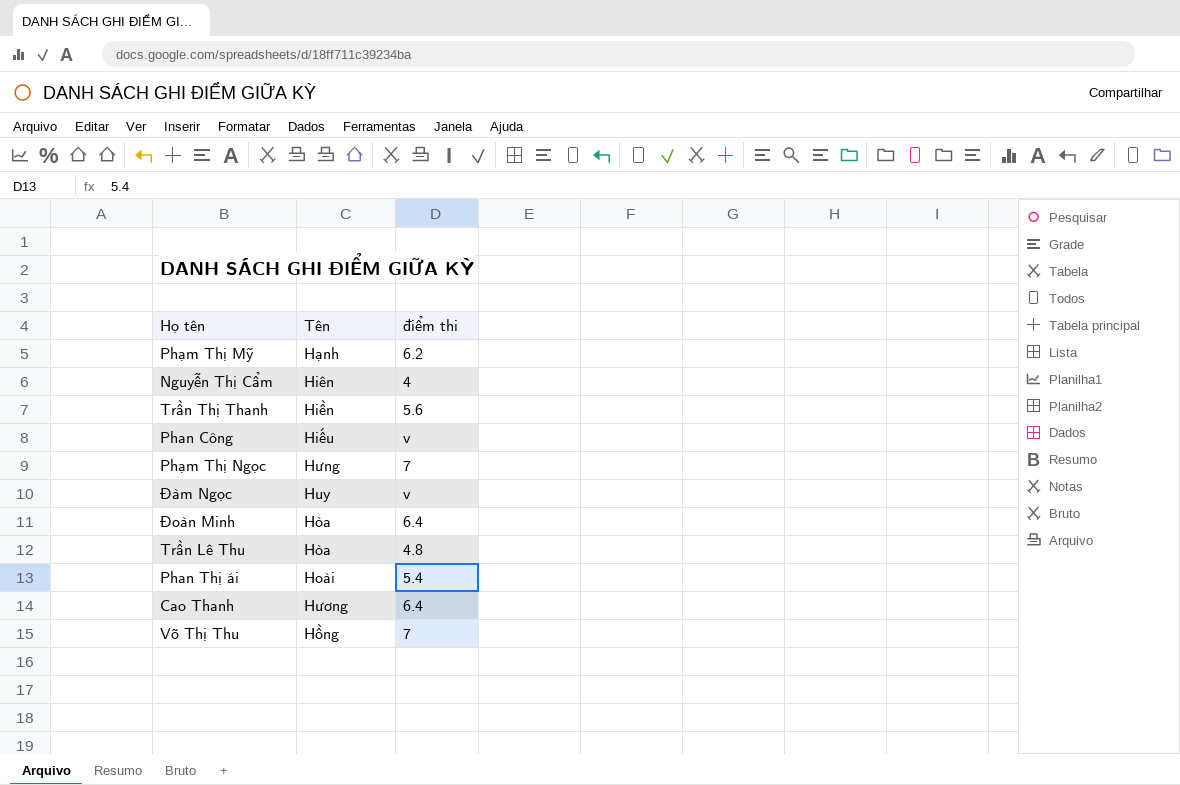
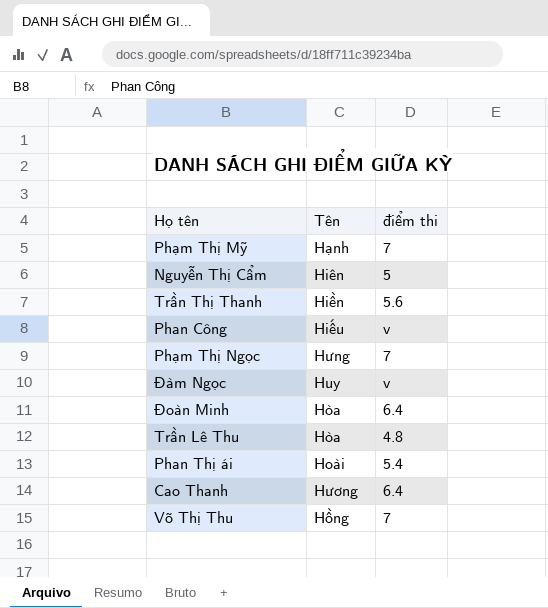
Phạm Thị Mỹ | điểm thi: 6.2 -> 7
Nguyễn Thị Cẩm | điểm thi: 4 -> 5

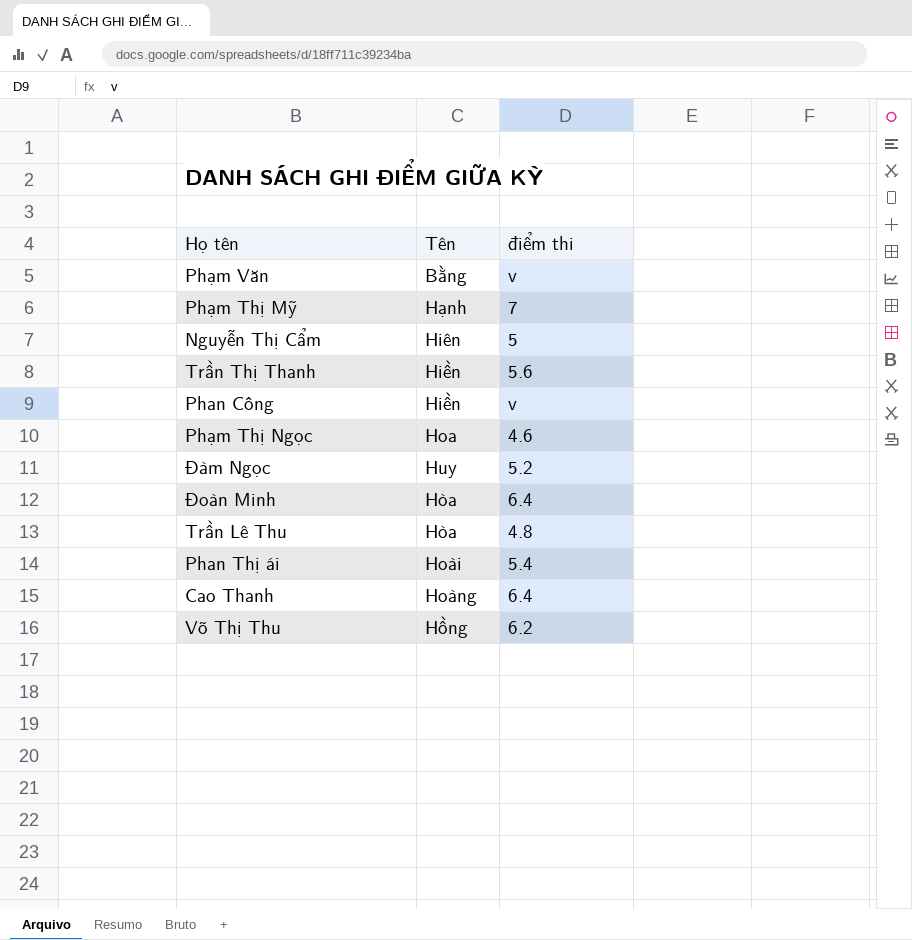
row Phạm Văn: none -> Bằng | v
Phan Công | Tên: Hiếu -> Hiền
Phạm Thị Ngọc | Tên: Hưng -> Hoa
Phạm Thị Ngọc | điểm thi: 7 -> 4.6
Đàm Ngọc | điểm thi: v -> 5.2
Cao Thanh | Tên: Hương -> Hoàng
Võ Thị Thu | điểm thi: 7 -> 6.2

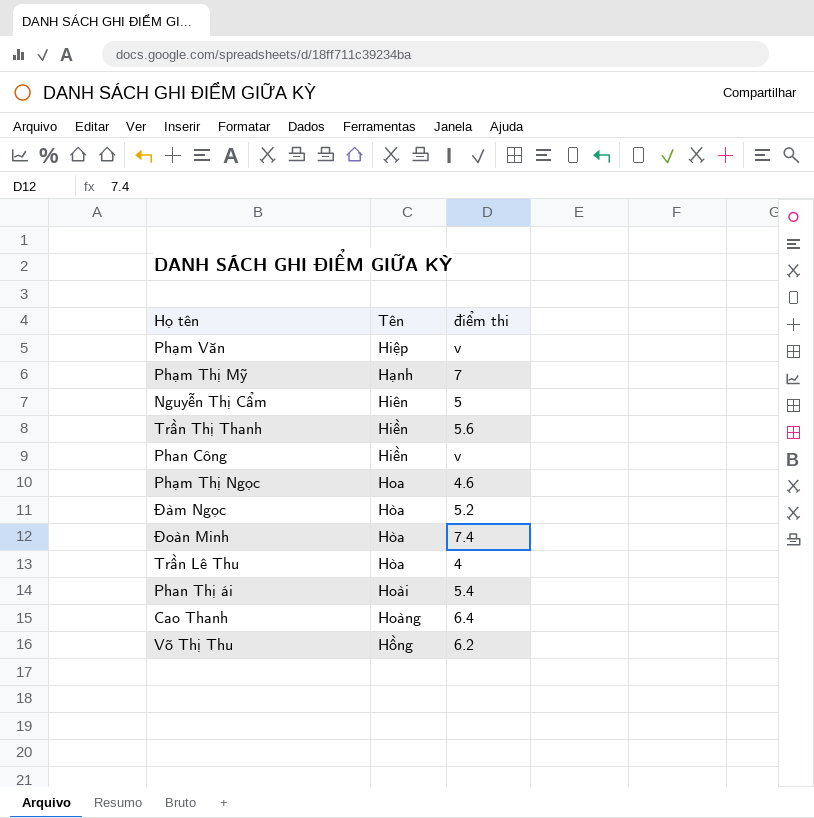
Phạm Văn | Tên: Bằng -> Hiệp
Đàm Ngọc | Tên: Huy -> Hòa
Đoàn Minh | điểm thi: 6.4 -> 7.4
Trần Lê Thu | điểm thi: 4.8 -> 4

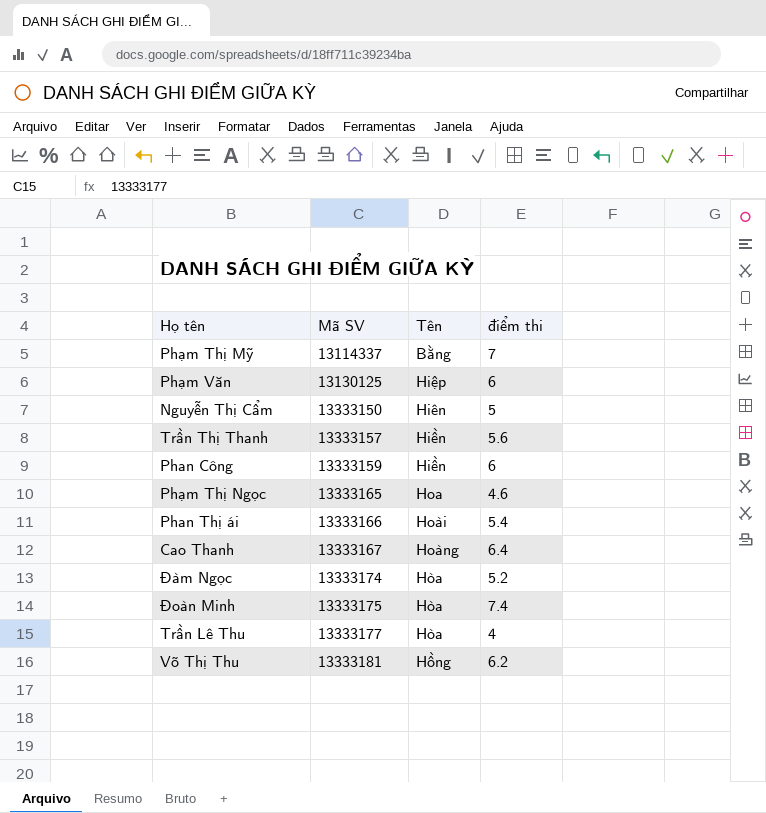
row order: none -> Mã SV ascending
column Mã SV | position: none -> 2
Phạm Thị Mỹ | Tên: Hạnh -> Bằng
Phạm Văn | điểm thi: v -> 6
Phan Công | điểm thi: v -> 6

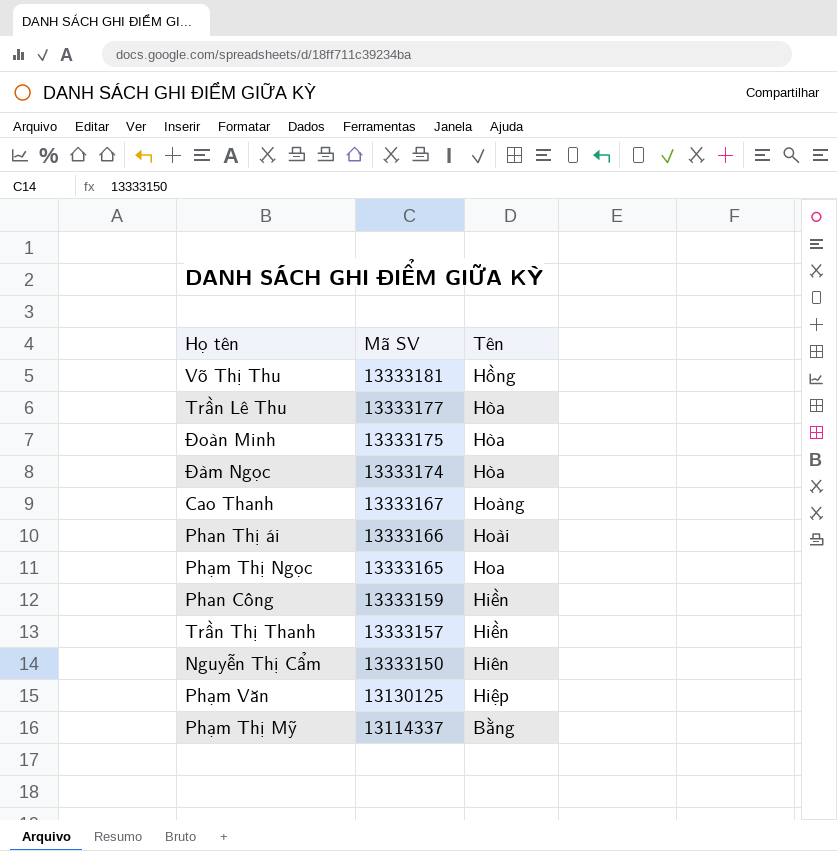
row order: Mã SV ascending -> Mã SV descending
column điểm thi | position: 4 -> none

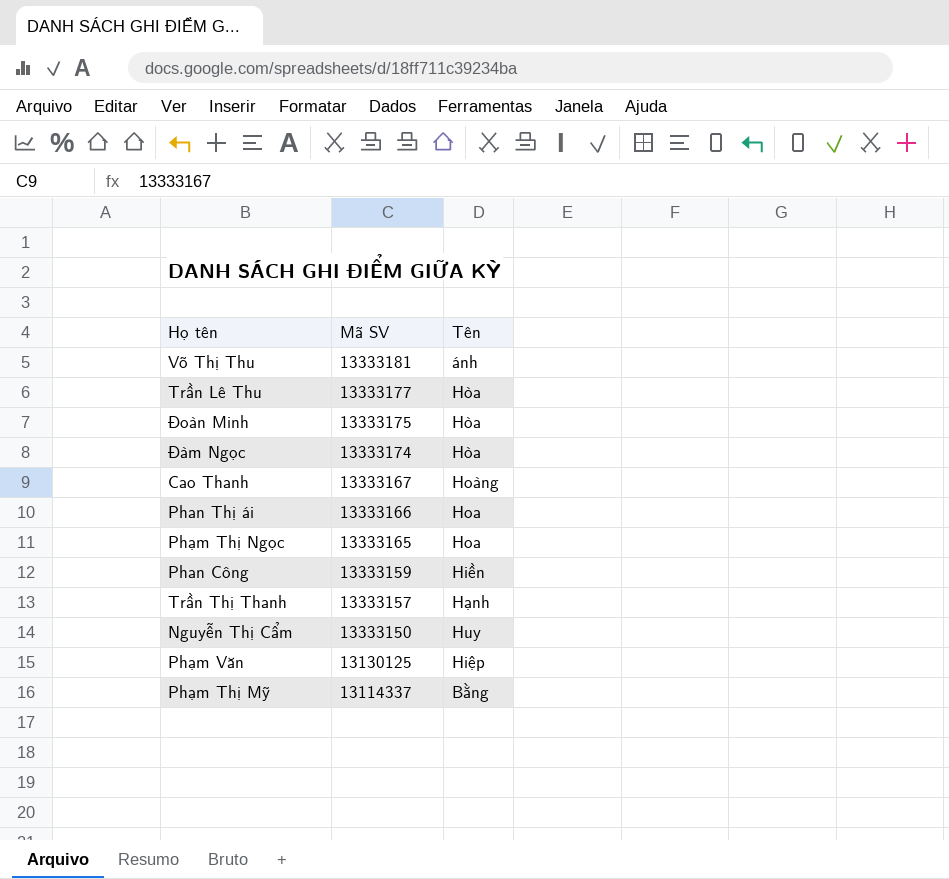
Võ Thị Thu | Tên: Hồng -> ánh
Phan Thị ái | Tên: Hoài -> Hoa
Trần Thị Thanh | Tên: Hiền -> Hạnh
Nguyễn Thị Cẩm | Tên: Hiên -> Huy

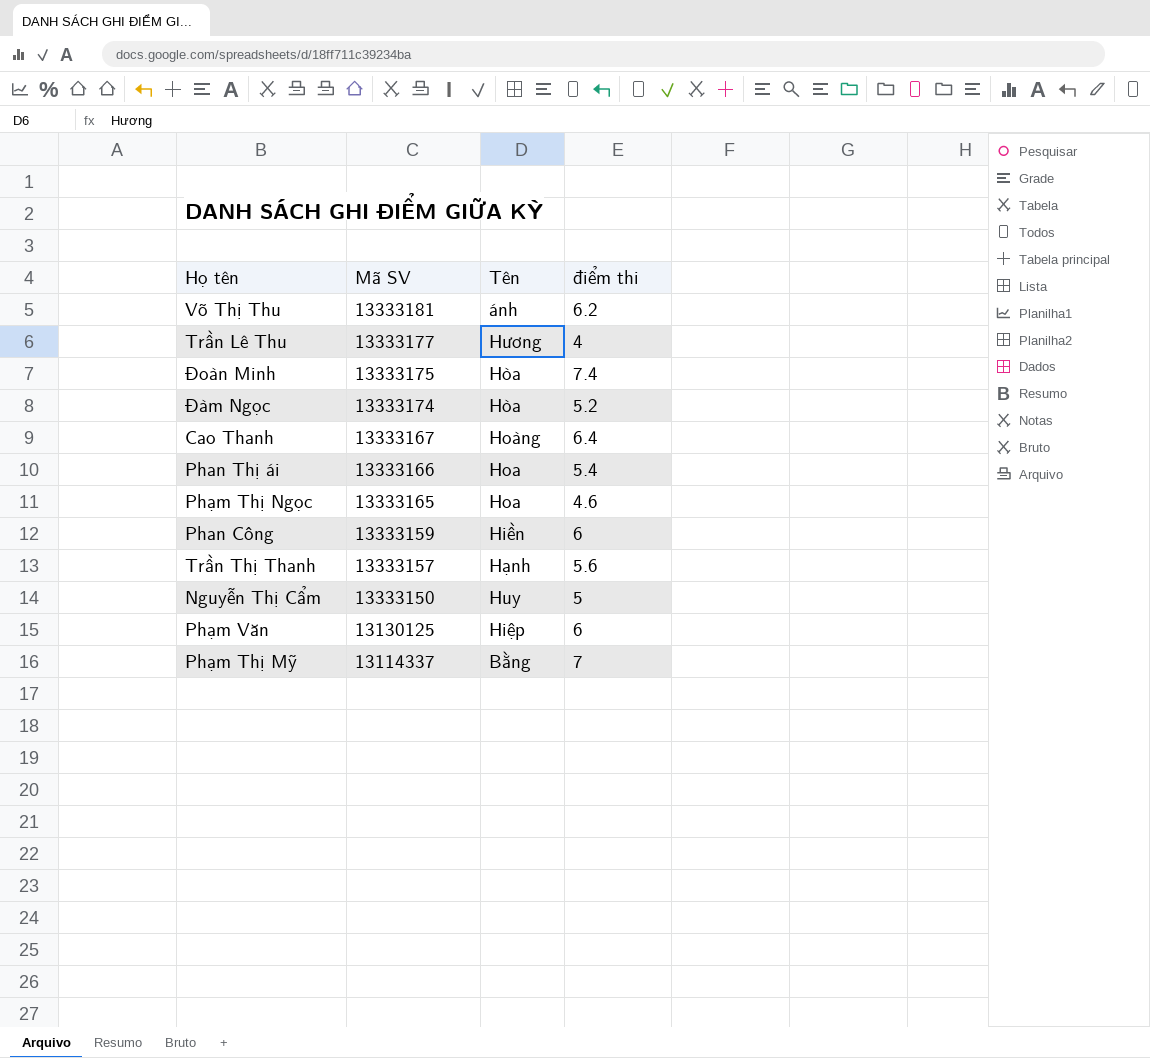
column điểm thi | position: none -> 4
Trần Lê Thu | Tên: Hòa -> Hương

